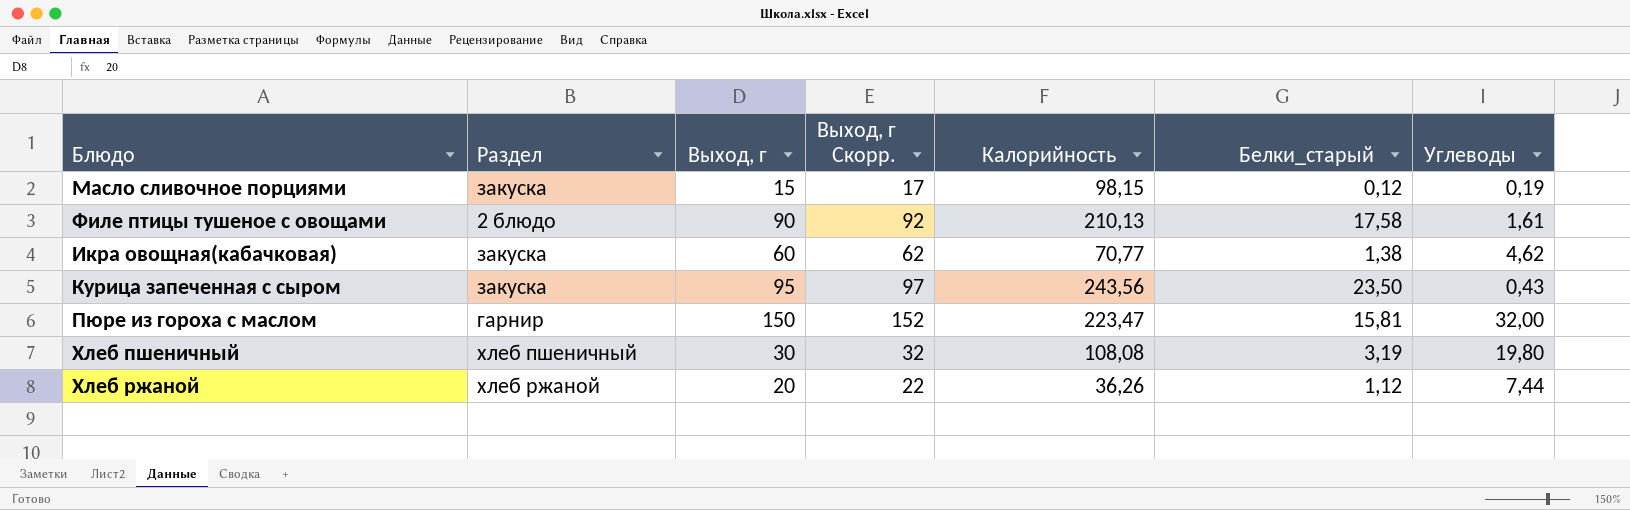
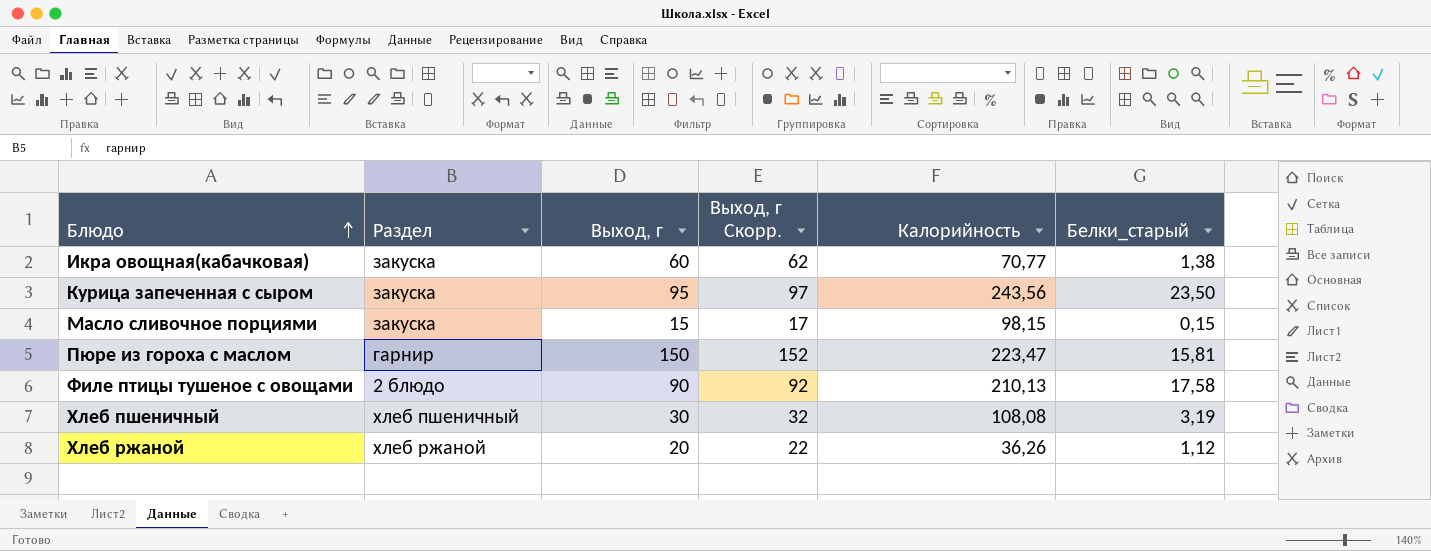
row order: none -> Блюдо ascending
column Углеводы | position: 7 -> none
Масло сливочное порциями | Белки_старый: 0,12 -> 0,15

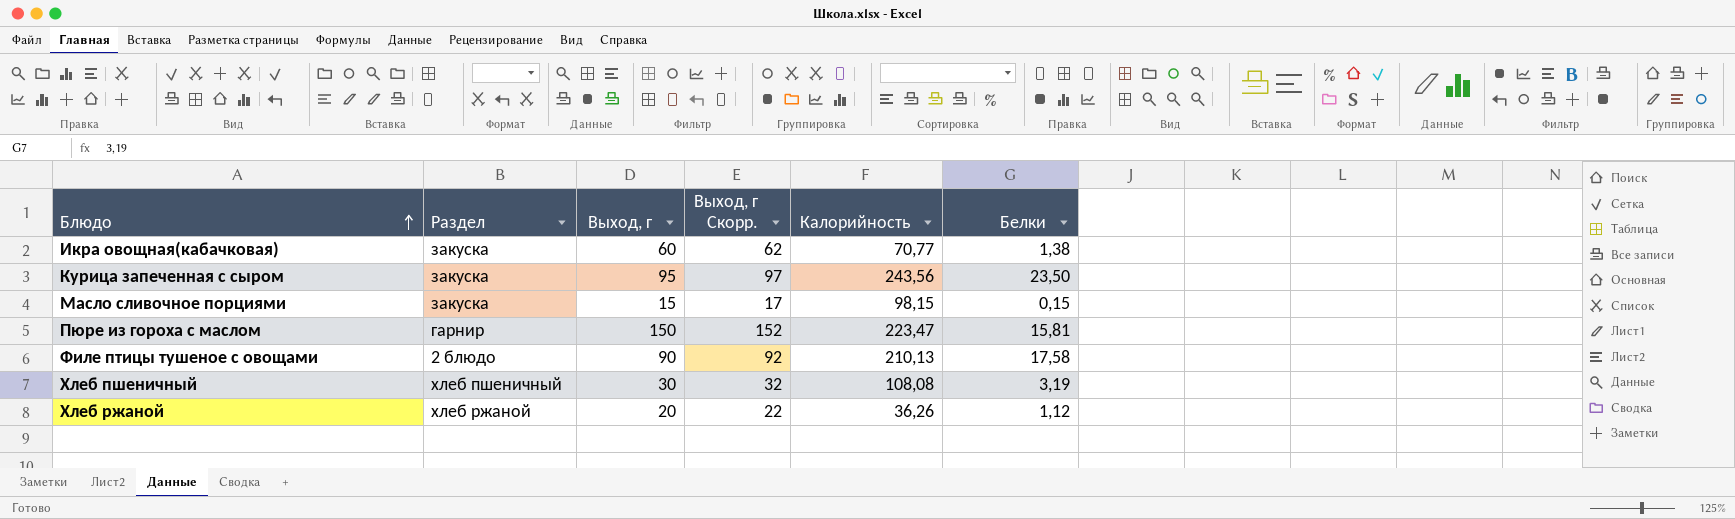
column name: Белки_старый -> Белки

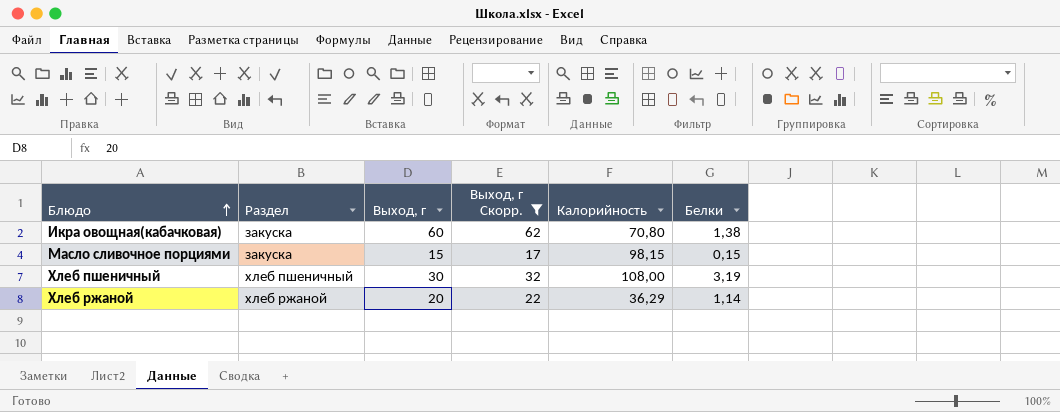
filter: none -> Выход, г Скорр. <= 62
Икра овощная(кабачковая) | Калорийность: 70,77 -> 70,80
Хлеб пшеничный | Калорийность: 108,08 -> 108,00
Хлеб ржаной | Калорийность: 36,26 -> 36,29
Хлеб ржаной | Белки: 1,12 -> 1,14

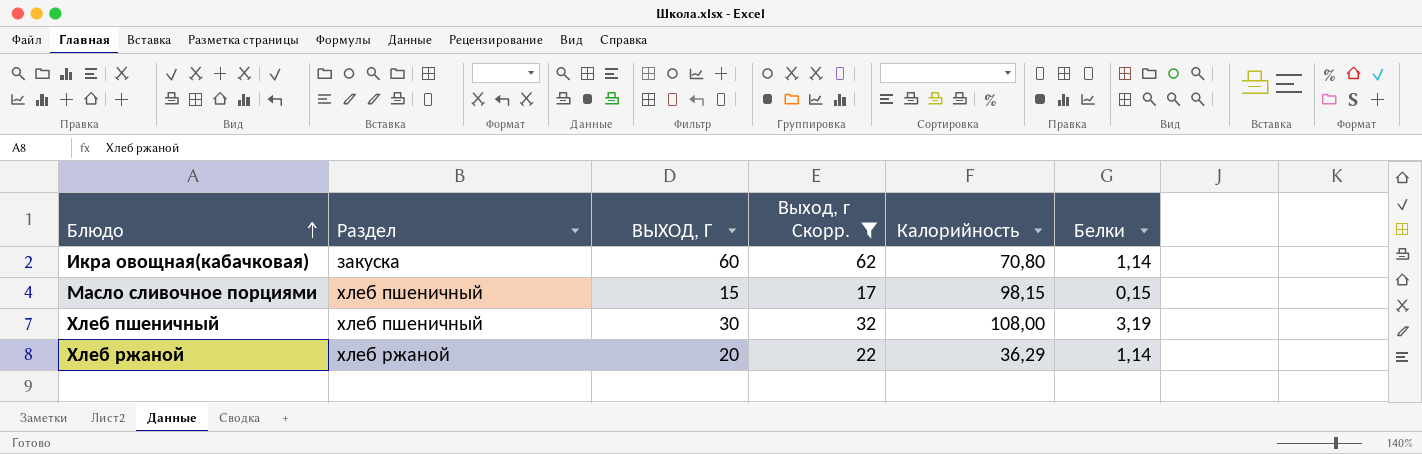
column name: Выход, г -> ВЫХОД, Г
Икра овощная(кабачковая) | Белки: 1,38 -> 1,14
Масло сливочное порциями | Раздел: закуска -> хлеб пшеничный

